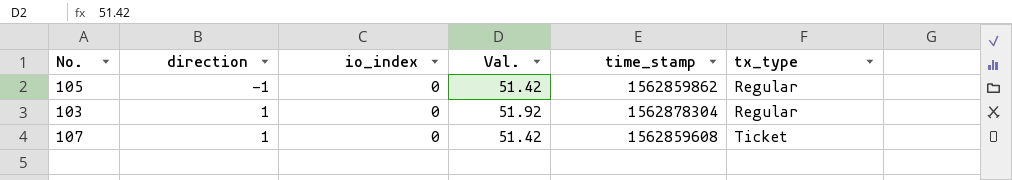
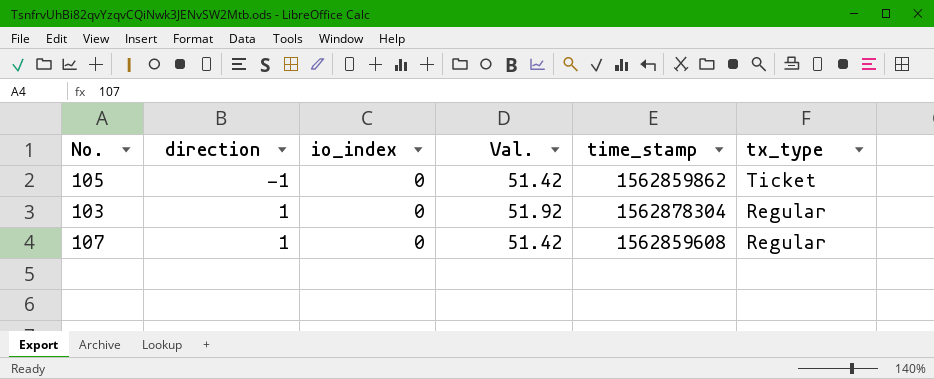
105 | tx_type: Regular -> Ticket
107 | tx_type: Ticket -> Regular

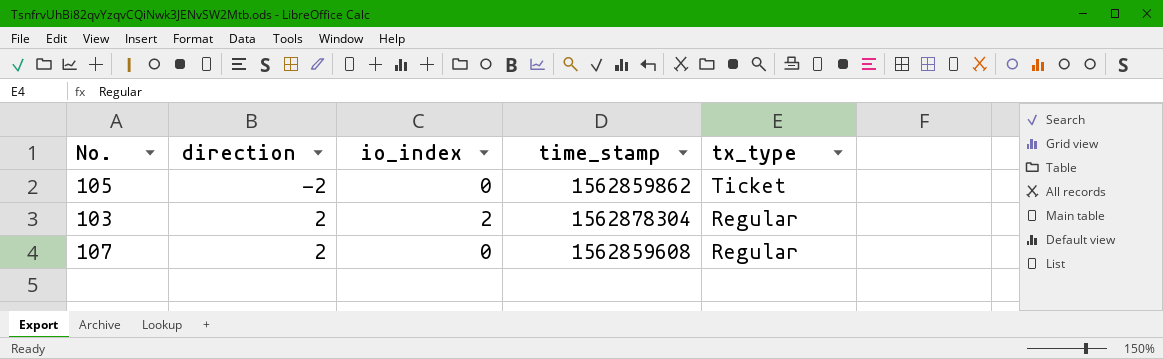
column Val. | position: 4 -> none
105 | direction: -1 -> -2
103 | direction: 1 -> 2
103 | io_index: 0 -> 2
107 | direction: 1 -> 2

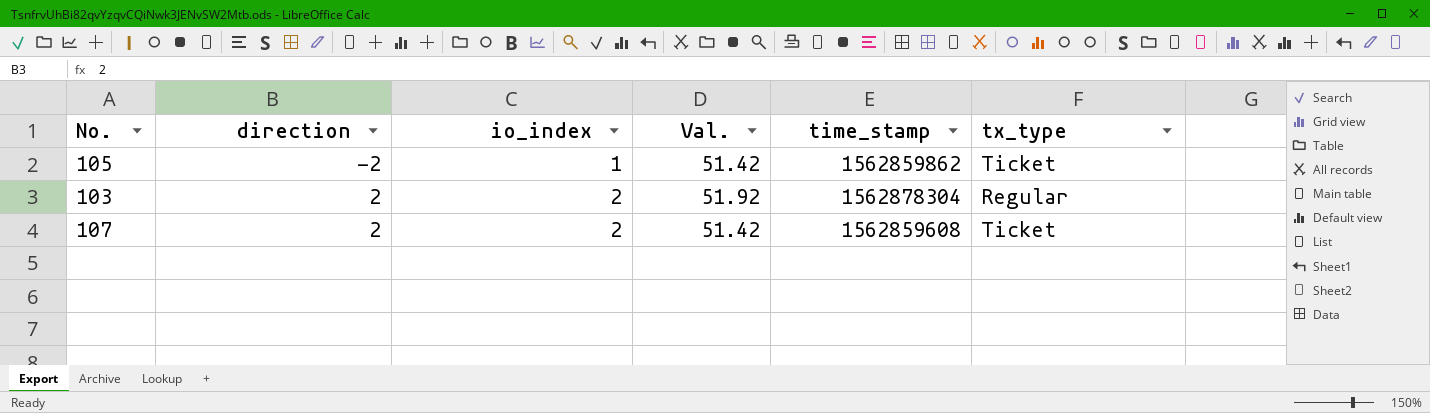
column Val. | position: none -> 4
105 | io_index: 0 -> 1
107 | io_index: 0 -> 2
107 | tx_type: Regular -> Ticket

